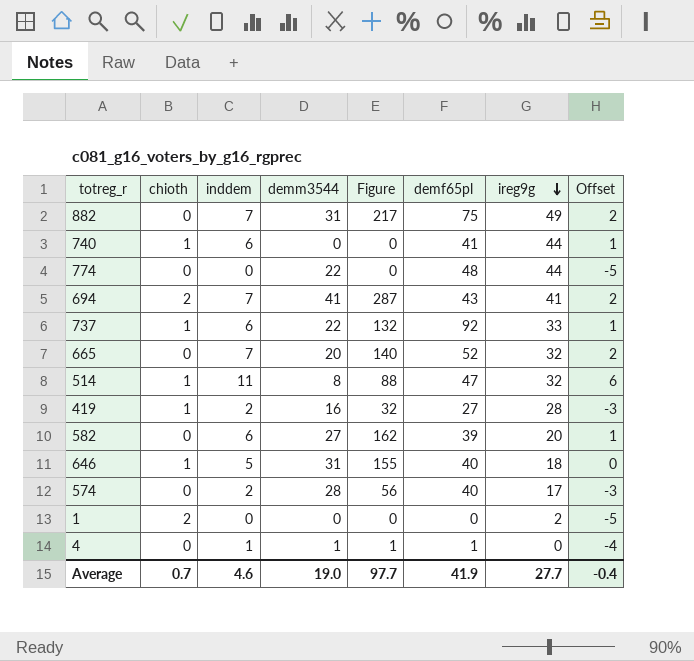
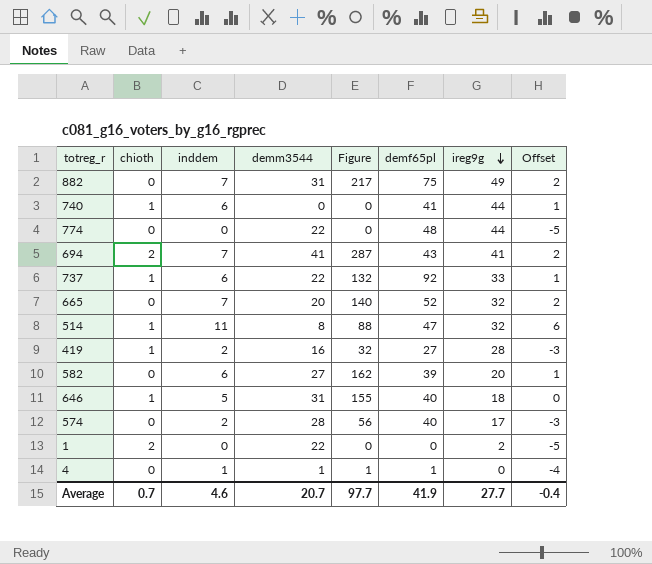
1 | demm3544: 0 -> 22
Average | demm3544: 19.0 -> 20.7

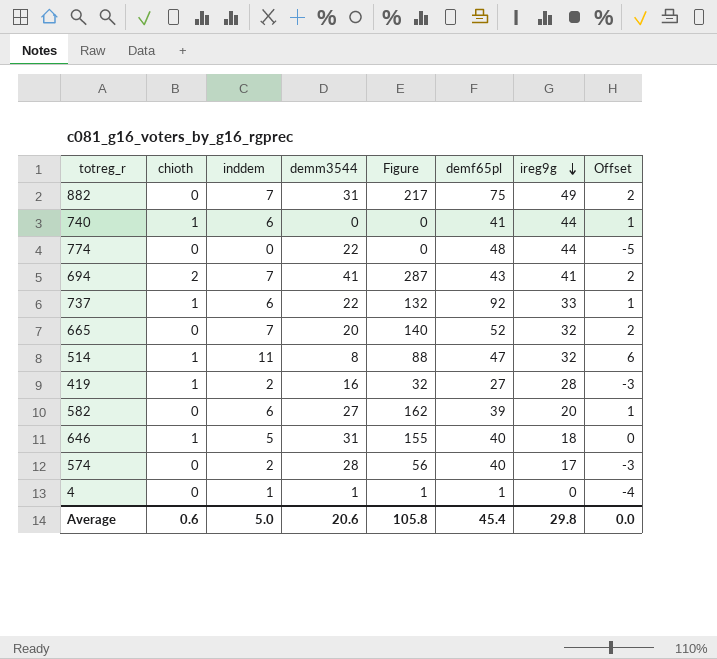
row 1: 2 | 0 | 22 | 0 | 0 | 2 | -5 -> none
Average | chioth: 0.7 -> 0.6
Average | inddem: 4.6 -> 5.0
Average | demm3544: 20.7 -> 20.6
Average | Figure: 97.7 -> 105.8
Average | demf65pl: 41.9 -> 45.4
Average | ireg9g: 27.7 -> 29.8
Average | Offset: -0.4 -> 0.0

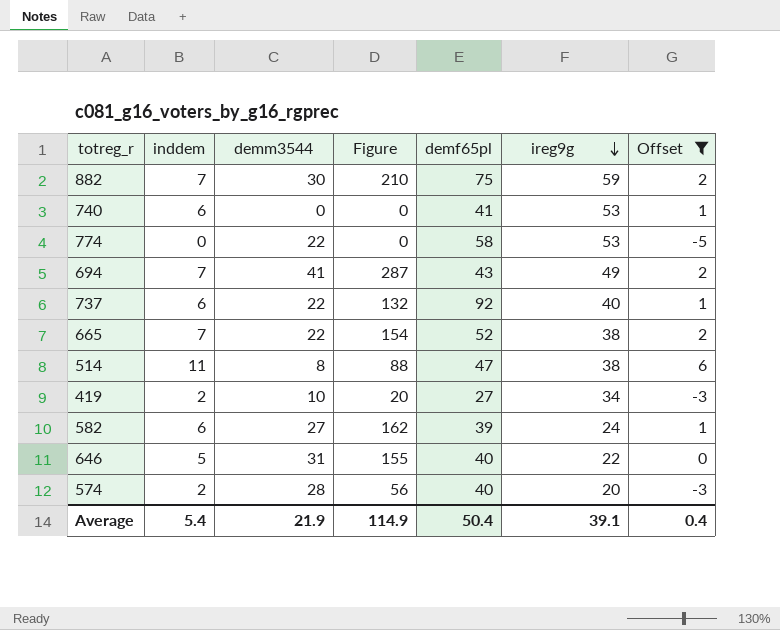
filter: none -> Offset != -4
column chioth | position: 2 -> none
882 | demm3544: 31 -> 30
882 | Figure: 217 -> 210
882 | ireg9g: 49 -> 59
740 | ireg9g: 44 -> 53
774 | demf65pl: 48 -> 58
774 | ireg9g: 44 -> 53
694 | ireg9g: 41 -> 49
737 | ireg9g: 33 -> 40
665 | demm3544: 20 -> 22
665 | Figure: 140 -> 154
665 | ireg9g: 32 -> 38
514 | ireg9g: 32 -> 38
419 | demm3544: 16 -> 10
419 | Figure: 32 -> 20
419 | ireg9g: 28 -> 34
582 | ireg9g: 20 -> 24
646 | ireg9g: 18 -> 22
574 | ireg9g: 17 -> 20
Average | inddem: 5.0 -> 5.4
Average | demm3544: 20.6 -> 21.9
Average | Figure: 105.8 -> 114.9
Average | demf65pl: 45.4 -> 50.4
Average | ireg9g: 29.8 -> 39.1
Average | Offset: 0.0 -> 0.4

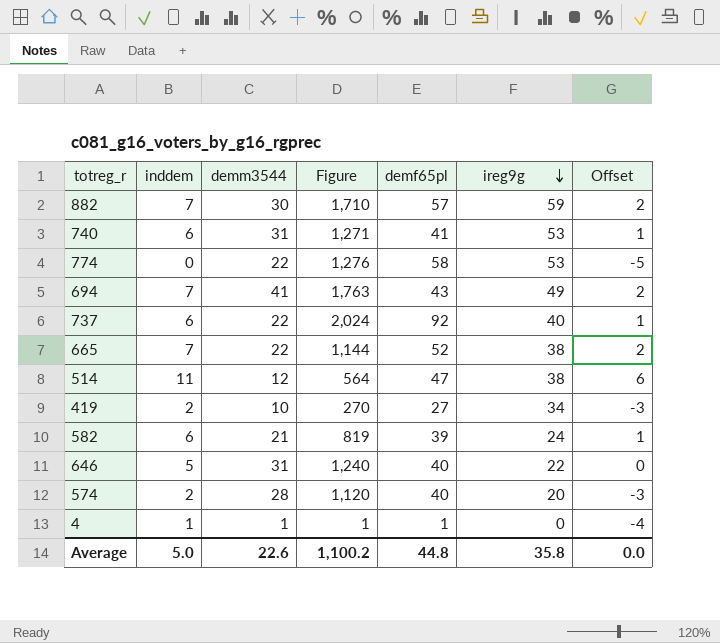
filter: Offset != -4 -> none
column Figure | formula: [inddem] * [demm3544] -> [demm3544] * [demf65pl]
882 | demf65pl: 75 -> 57
740 | demm3544: 0 -> 31
514 | demm3544: 8 -> 12
582 | demm3544: 27 -> 21
Average | inddem: 5.4 -> 5.0
Average | demm3544: 21.9 -> 22.6
Average | Figure: 114.9 -> 1,100.2
Average | demf65pl: 50.4 -> 44.8
Average | ireg9g: 39.1 -> 35.8
Average | Offset: 0.4 -> 0.0

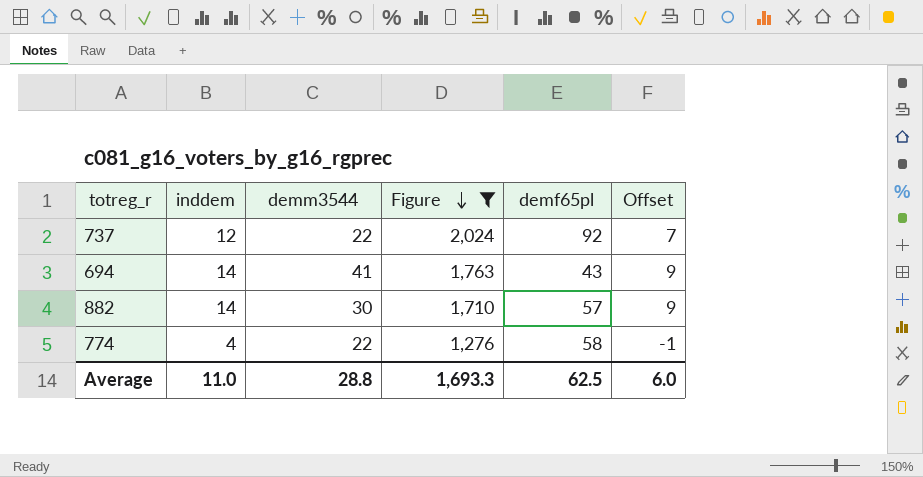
filter: none -> Figure >= 1,276
row order: ireg9g descending -> Figure descending
column ireg9g | position: 6 -> none
737 | inddem: 6 -> 12
737 | Offset: 1 -> 7
694 | inddem: 7 -> 14
694 | Offset: 2 -> 9
882 | inddem: 7 -> 14
882 | Offset: 2 -> 9
774 | inddem: 0 -> 4
774 | Offset: -5 -> -1
Average | inddem: 5.0 -> 11.0
Average | demm3544: 22.6 -> 28.8
Average | Figure: 1,100.2 -> 1,693.3
Average | demf65pl: 44.8 -> 62.5
Average | Offset: 0.0 -> 6.0

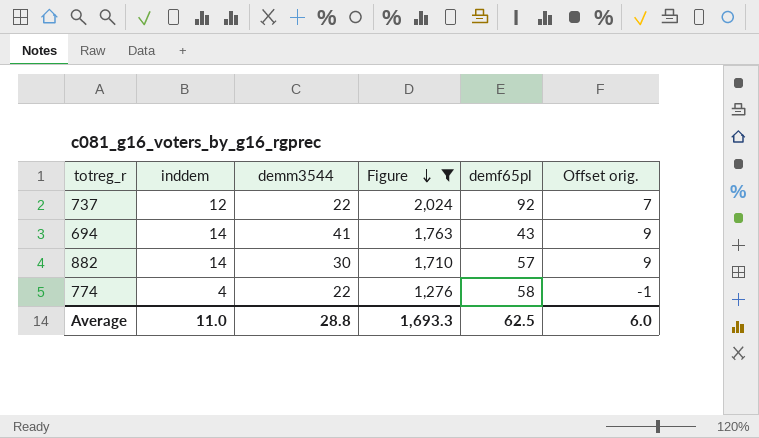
column name: Offset -> Offset orig.

